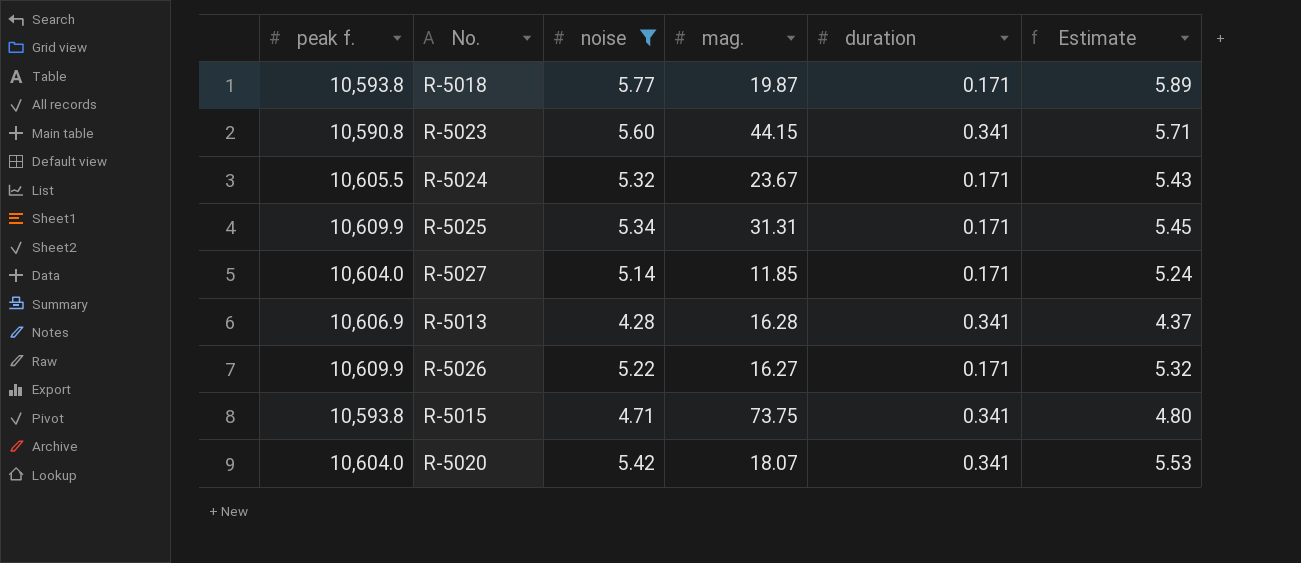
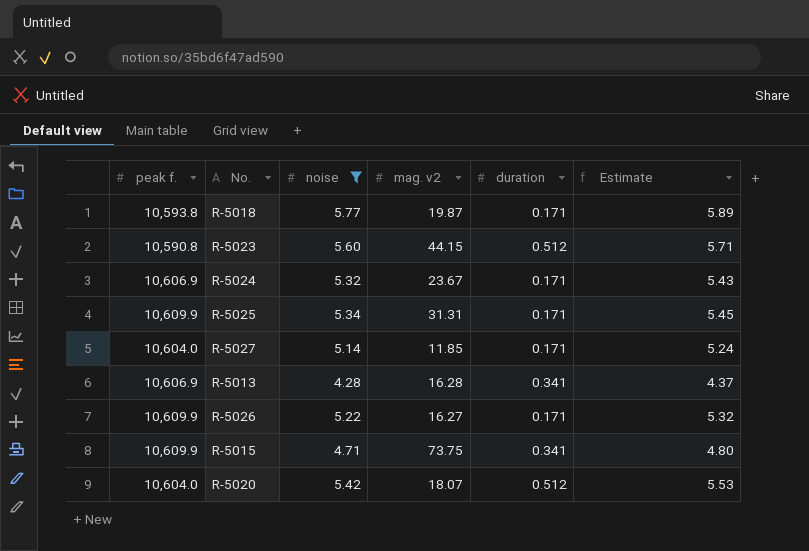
column name: mag. -> mag. v2
R-5023 | duration: 0.341 -> 0.512
R-5024 | peak f.: 10,605.5 -> 10,606.9
R-5015 | peak f.: 10,593.8 -> 10,609.9
R-5020 | duration: 0.341 -> 0.512

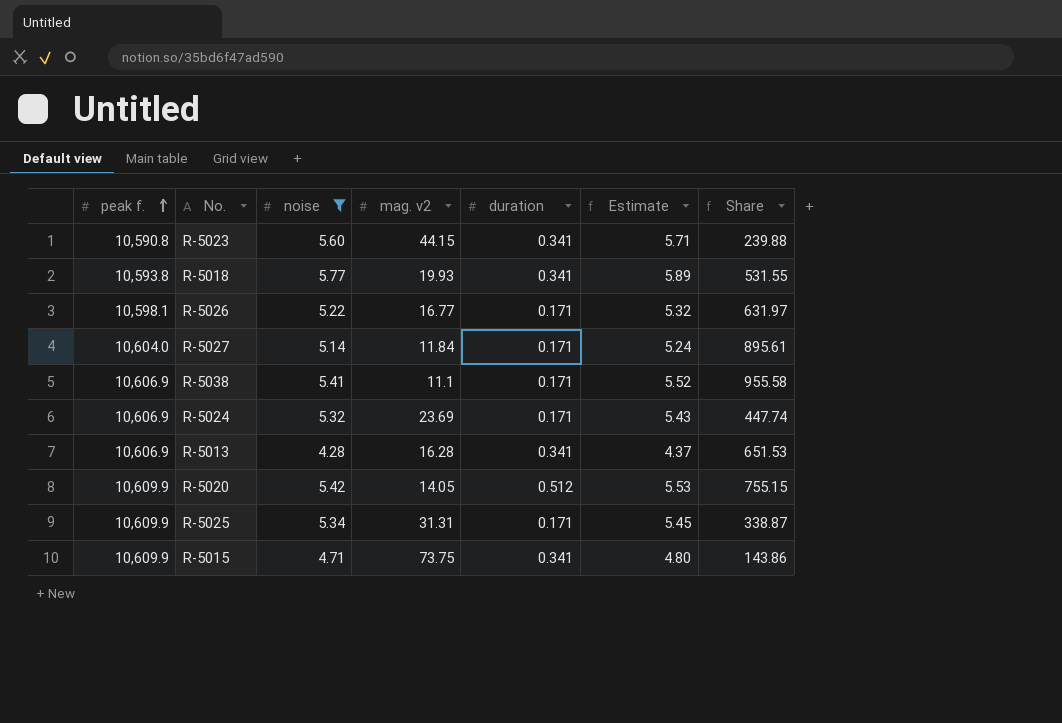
row order: none -> peak f. ascending
column Share | formula: none -> [peak f.] / [mag. v2]
R-5023 | duration: 0.512 -> 0.341
R-5018 | mag. v2: 19.87 -> 19.93
R-5018 | duration: 0.171 -> 0.341
R-5026 | peak f.: 10,609.9 -> 10,598.1
R-5026 | mag. v2: 16.27 -> 16.77
R-5027 | mag. v2: 11.85 -> 11.84
row R-5038: none -> 10,606.9 | 5.41 | 11.1 | 0.171 | 5.52 | 955.58
R-5024 | mag. v2: 23.67 -> 23.69
R-5020 | peak f.: 10,604.0 -> 10,609.9
R-5020 | mag. v2: 18.07 -> 14.05

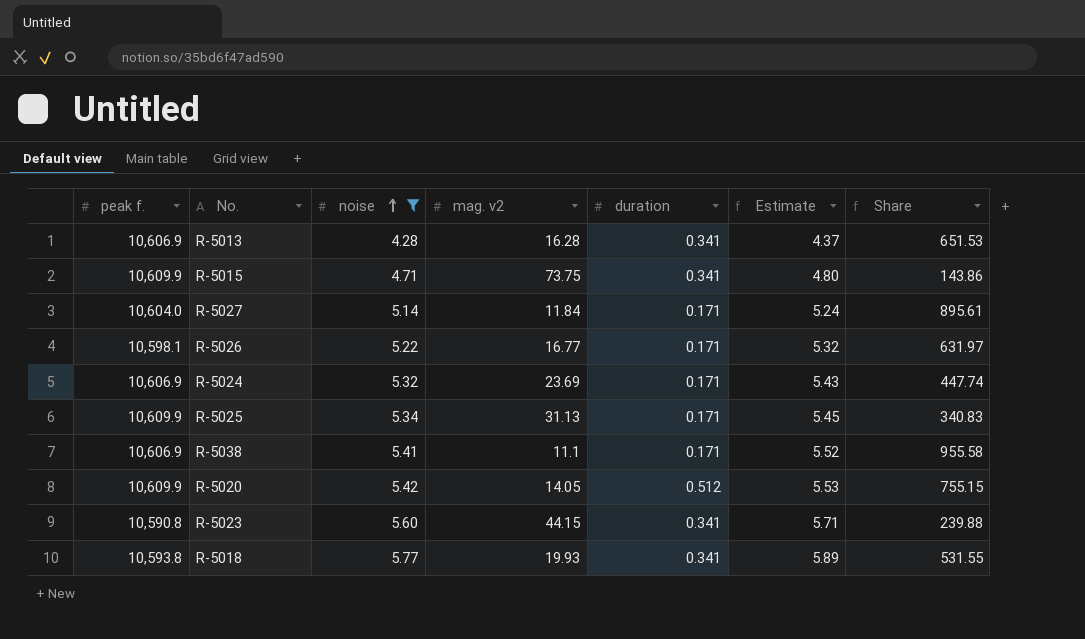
row order: peak f. ascending -> noise ascending
R-5025 | mag. v2: 31.31 -> 31.13
R-5025 | Share: 338.87 -> 340.83

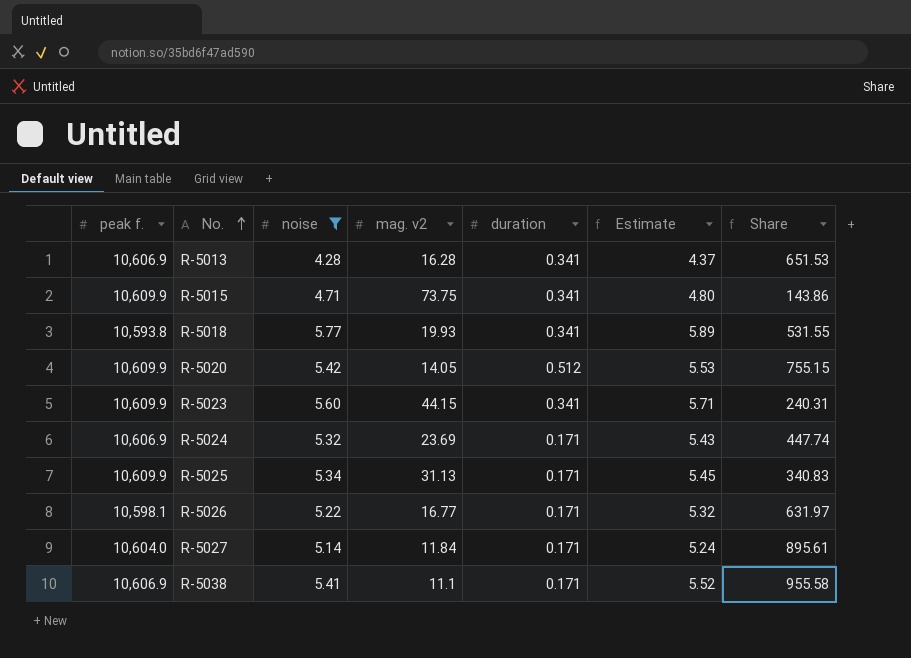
row order: noise ascending -> No. ascending
R-5023 | peak f.: 10,590.8 -> 10,609.9
R-5023 | Share: 239.88 -> 240.31

